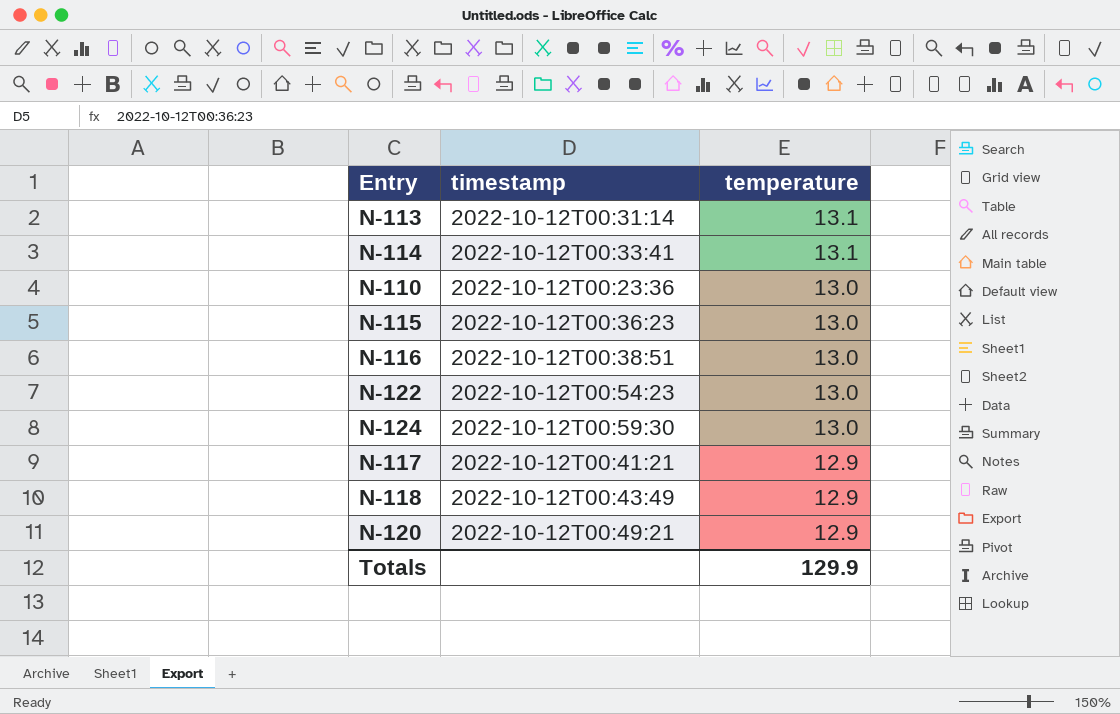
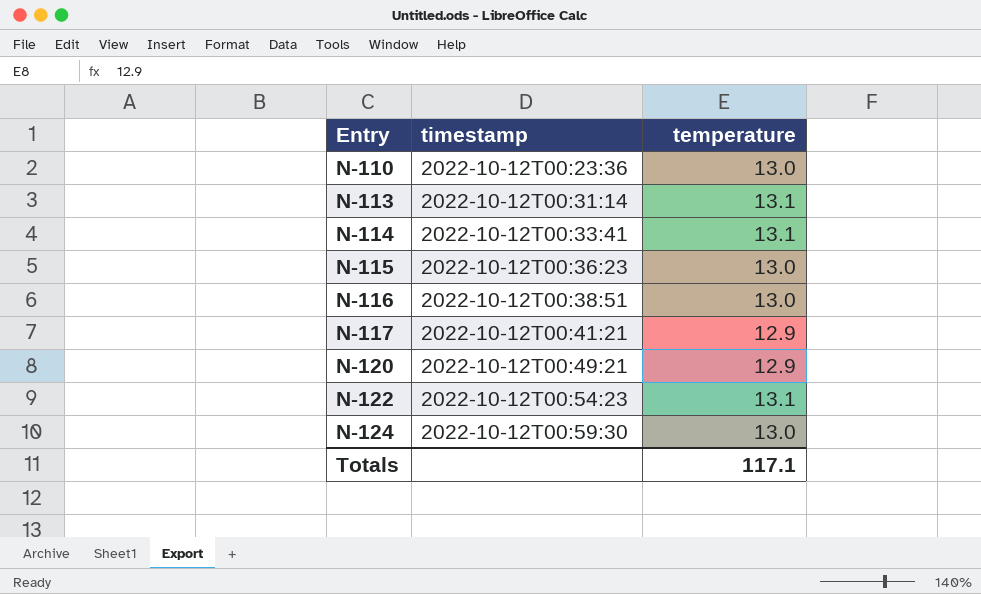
row order: temperature descending -> Entry ascending
row N-118: 2022-10-12T00:43:49 | 12.9 -> none
N-122 | temperature: 13.0 -> 13.1
Totals | temperature: 129.9 -> 117.1

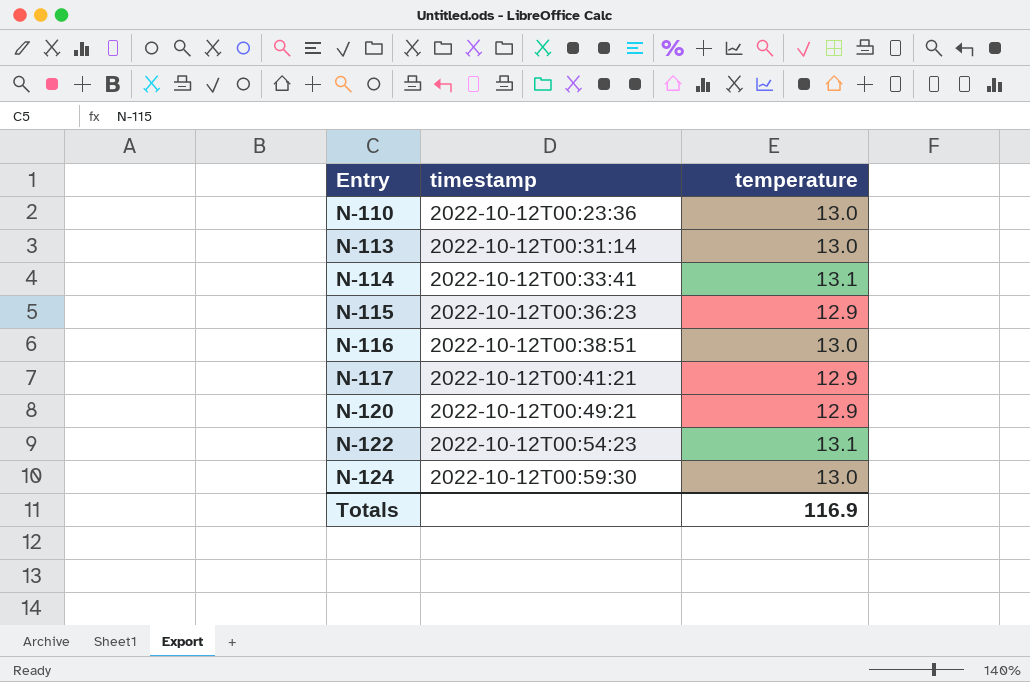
N-113 | temperature: 13.1 -> 13.0
N-115 | temperature: 13.0 -> 12.9
Totals | temperature: 117.1 -> 116.9

